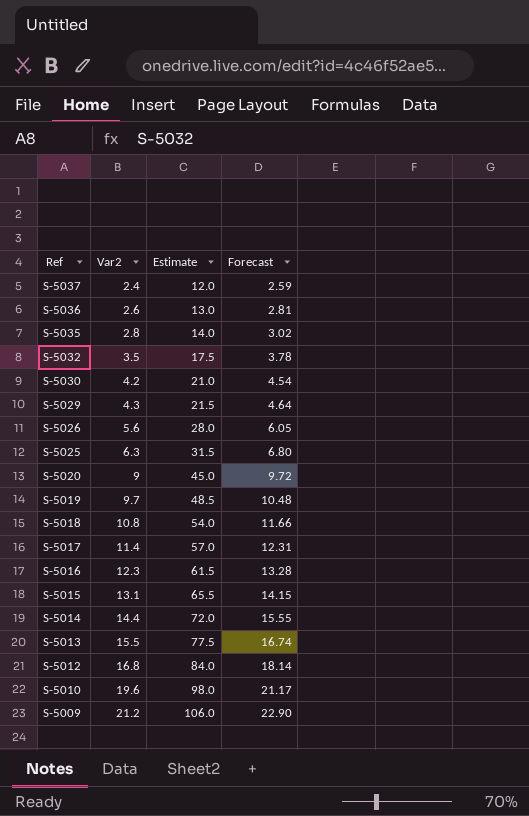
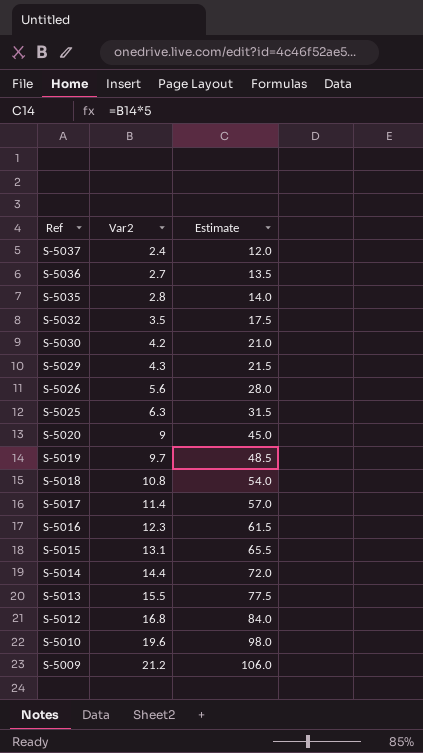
column Forecast | formula: [Var2] * 1.08 -> none
S-5036 | Var2: 2.6 -> 2.7
S-5036 | Estimate: 13.0 -> 13.5

